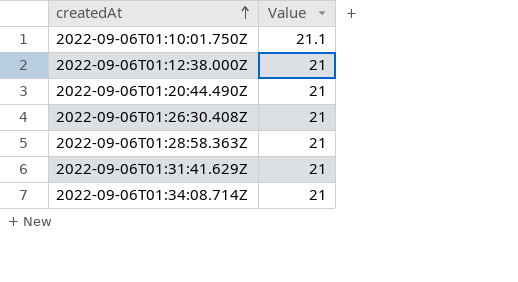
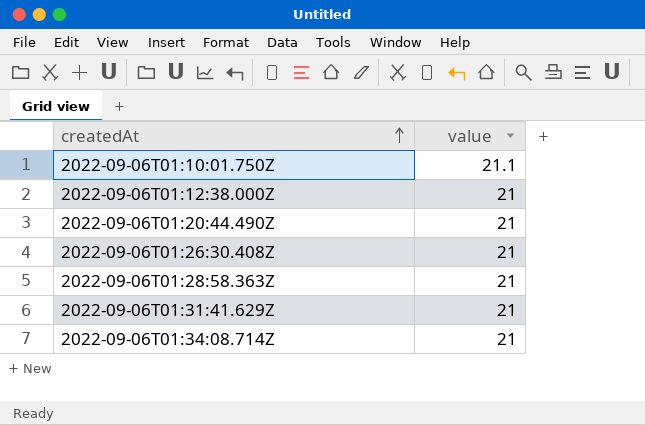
column name: Value -> value

